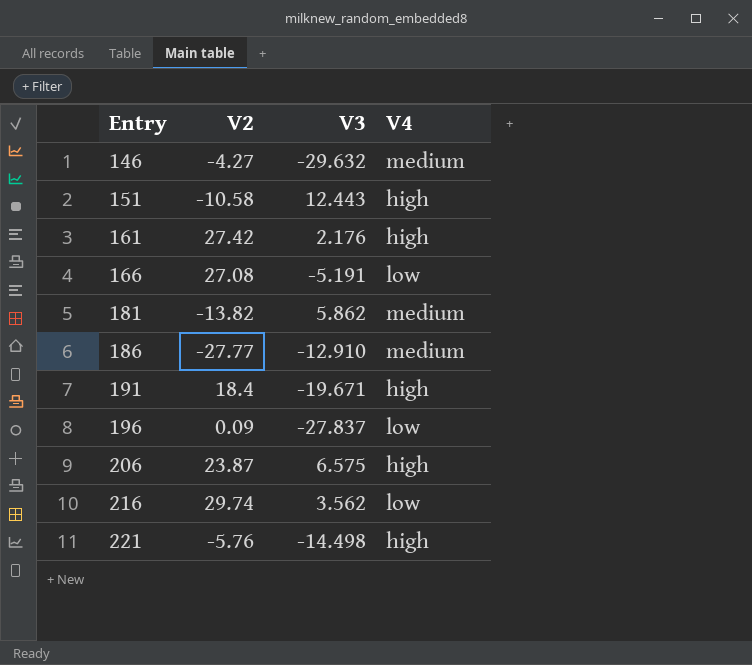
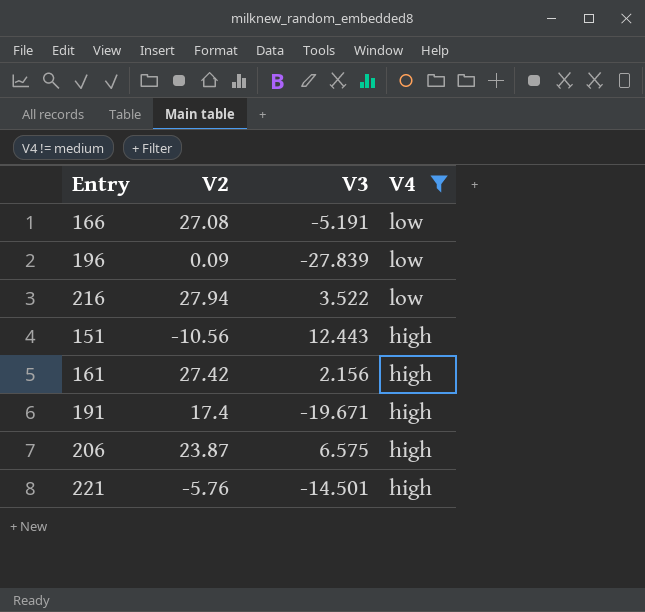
filter: none -> V4 != medium
row order: Entry ascending -> V4 descending
196 | V3: -27.837 -> -27.839
216 | V2: 29.74 -> 27.94
216 | V3: 3.562 -> 3.522
151 | V2: -10.58 -> -10.56
161 | V3: 2.176 -> 2.156
191 | V2: 18.4 -> 17.4
221 | V3: -14.498 -> -14.501

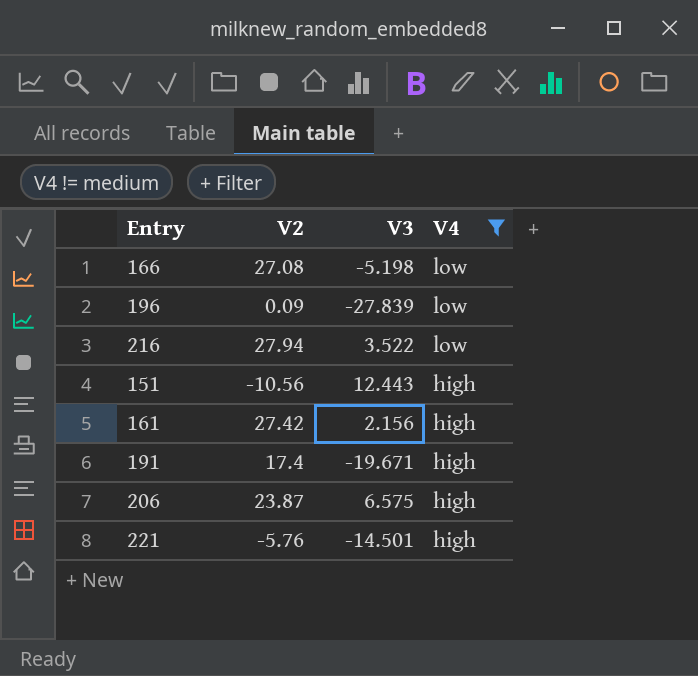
166 | V3: -5.191 -> -5.198

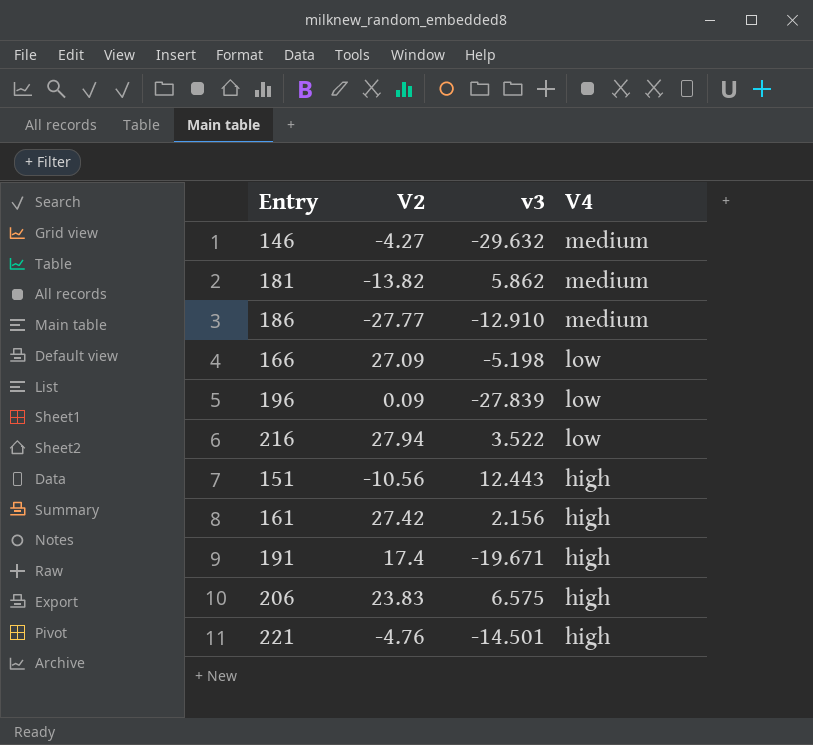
filter: V4 != medium -> none
column name: V3 -> v3
166 | V2: 27.08 -> 27.09
206 | V2: 23.87 -> 23.83
221 | V2: -5.76 -> -4.76

